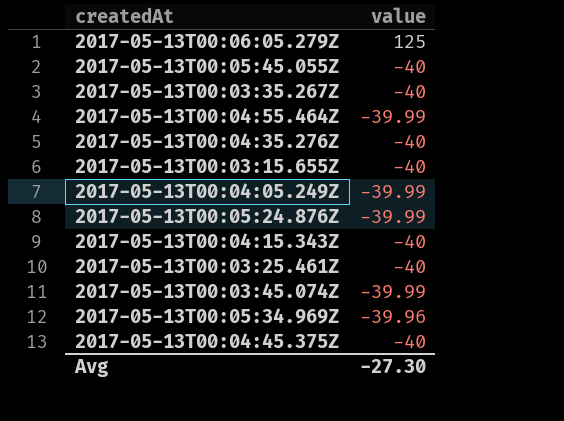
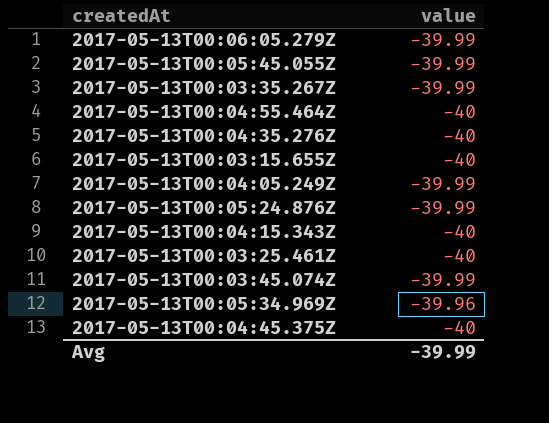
2017-05-13T00:06:05.279Z | value: 125 -> -39.99
2017-05-13T00:05:45.055Z | value: -40 -> -39.99
2017-05-13T00:03:35.267Z | value: -40 -> -39.99
2017-05-13T00:04:55.464Z | value: -39.99 -> -40
Avg | value: -27.30 -> -39.99

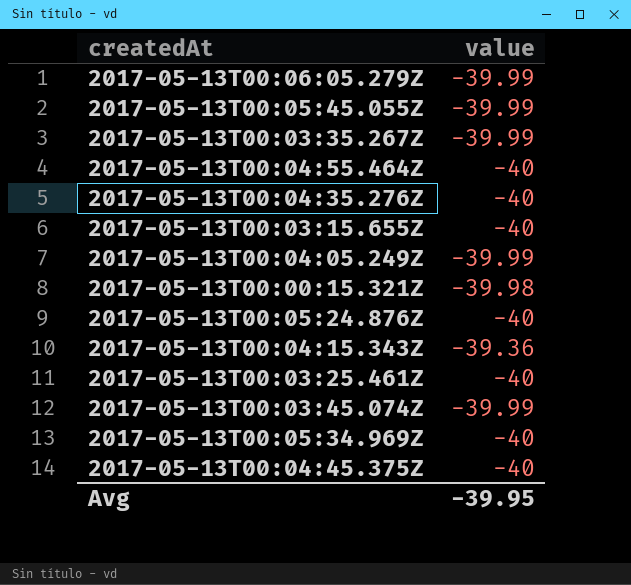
row 2017-05-13T00:00:15.321Z: none -> -39.98
2017-05-13T00:05:24.876Z | value: -39.99 -> -40
2017-05-13T00:04:15.343Z | value: -40 -> -39.36
2017-05-13T00:05:34.969Z | value: -39.96 -> -40
Avg | value: -39.99 -> -39.95

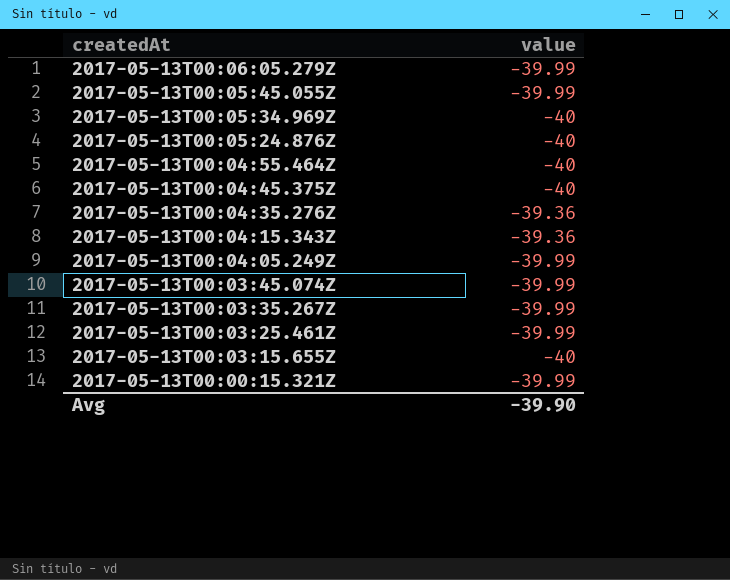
row order: none -> createdAt descending
2017-05-13T00:04:35.276Z | value: -40 -> -39.36
2017-05-13T00:03:25.461Z | value: -40 -> -39.99
2017-05-13T00:00:15.321Z | value: -39.98 -> -39.99
Avg | value: -39.95 -> -39.90

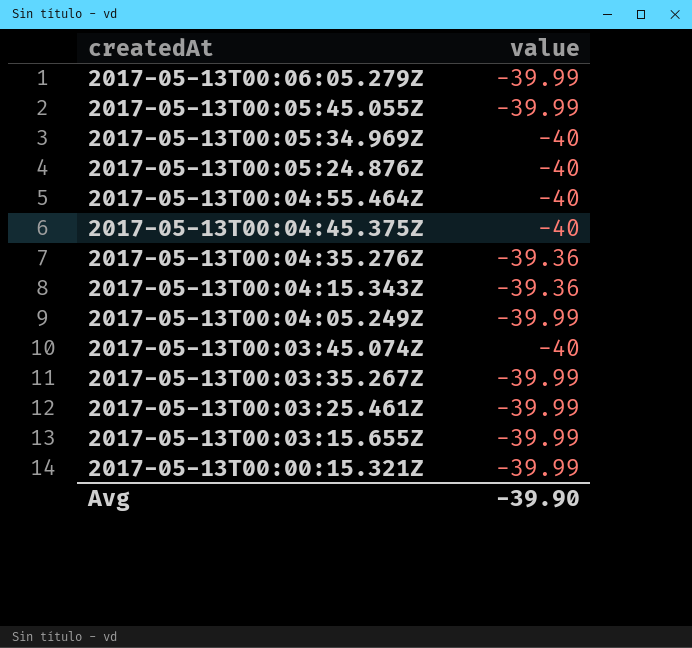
2017-05-13T00:03:45.074Z | value: -39.99 -> -40
2017-05-13T00:03:15.655Z | value: -40 -> -39.99

